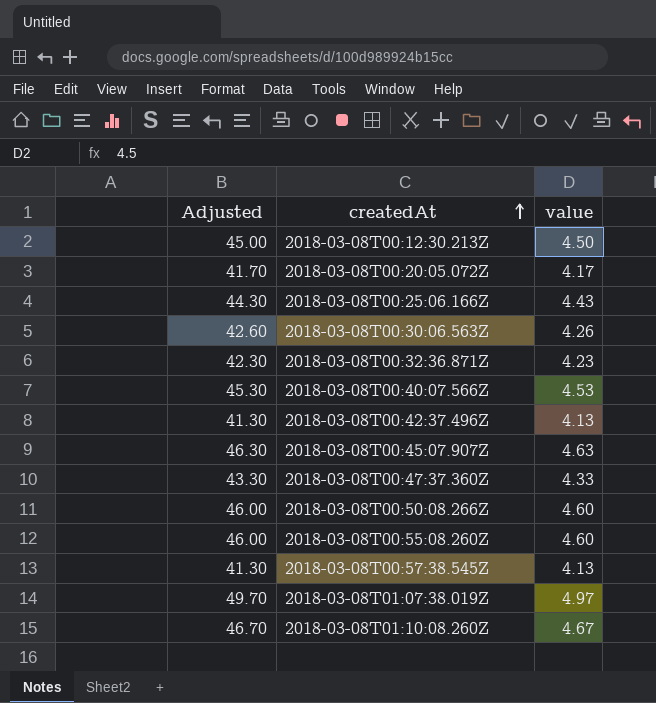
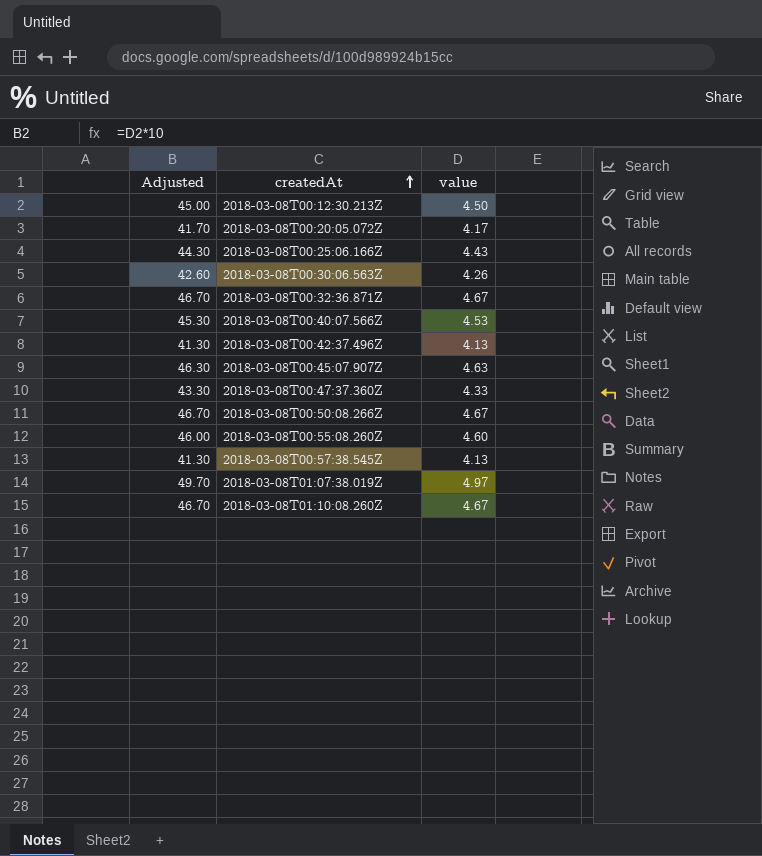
2018-03-08T00:32:36.871Z | Adjusted: 42.30 -> 46.70
2018-03-08T00:32:36.871Z | value: 4.23 -> 4.67
2018-03-08T00:50:08.266Z | Adjusted: 46.00 -> 46.70
2018-03-08T00:50:08.266Z | value: 4.60 -> 4.67

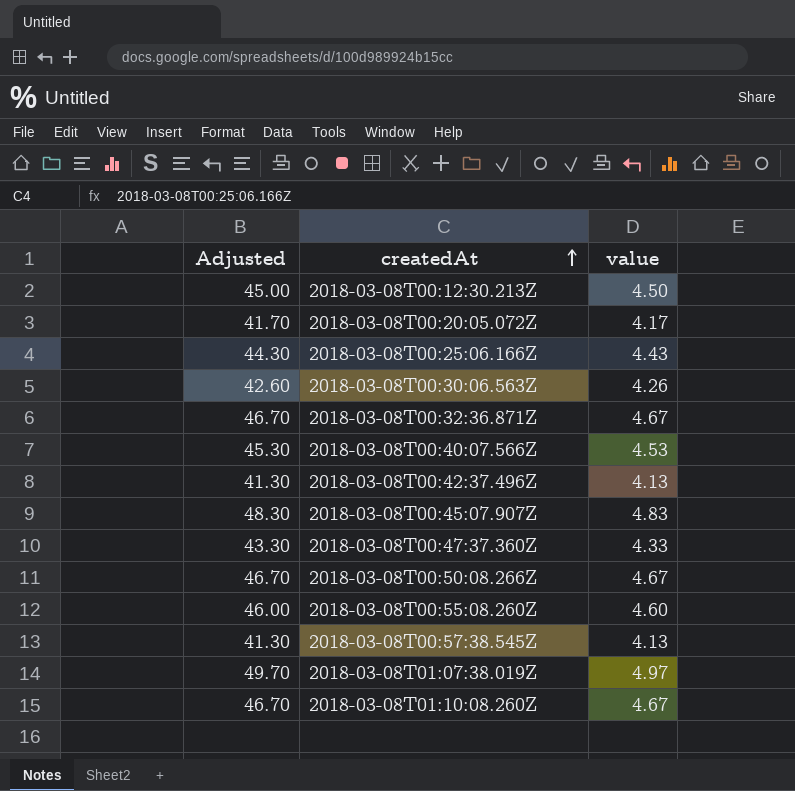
2018-03-08T00:45:07.907Z | Adjusted: 46.30 -> 48.30
2018-03-08T00:45:07.907Z | value: 4.63 -> 4.83

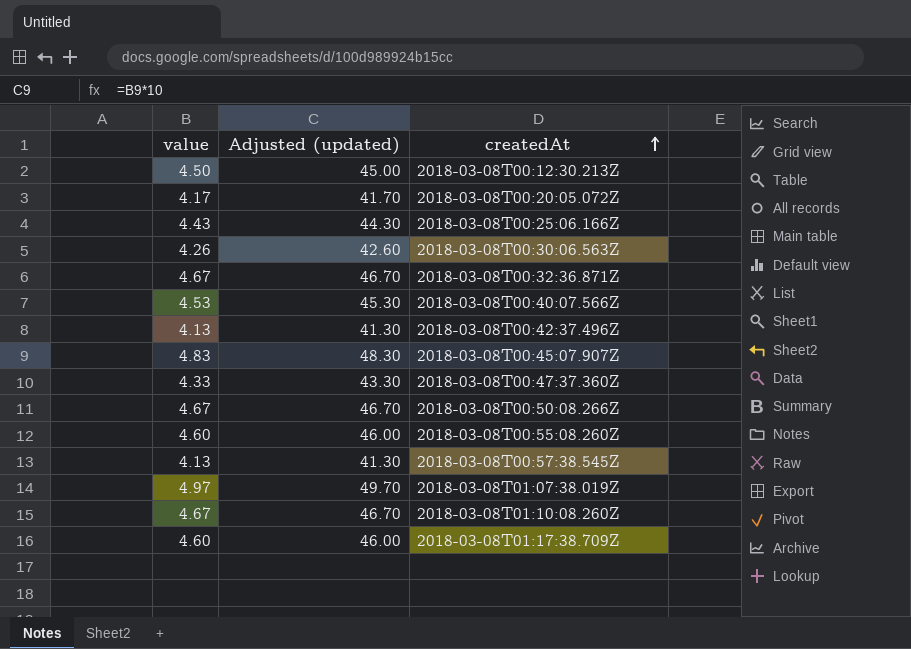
column value | position: 3 -> 1
column name: Adjusted -> Adjusted (updated)
row 2018-03-08T01:17:38.709Z: none -> 4.60 | 46.00

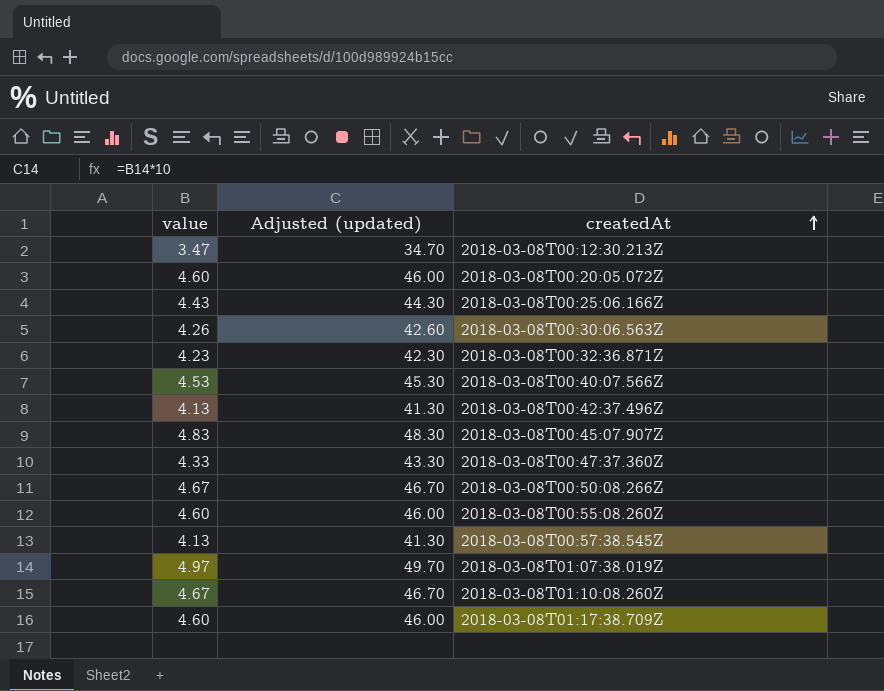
2018-03-08T00:12:30.213Z | value: 4.50 -> 3.47
2018-03-08T00:12:30.213Z | Adjusted (updated): 45.00 -> 34.70
2018-03-08T00:20:05.072Z | value: 4.17 -> 4.60
2018-03-08T00:20:05.072Z | Adjusted (updated): 41.70 -> 46.00
2018-03-08T00:32:36.871Z | value: 4.67 -> 4.23
2018-03-08T00:32:36.871Z | Adjusted (updated): 46.70 -> 42.30

